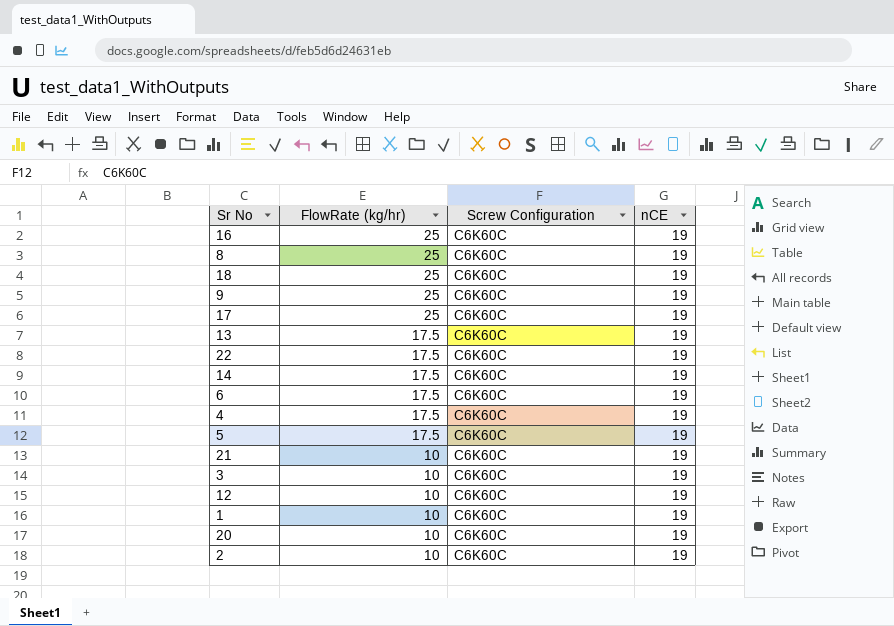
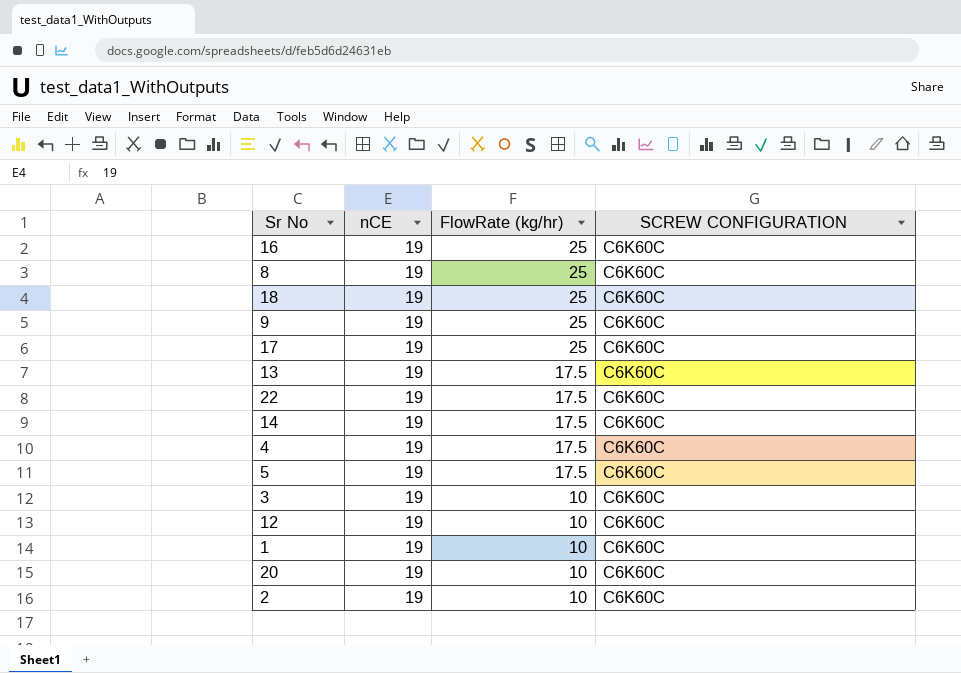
column nCE | position: 4 -> 2
column name: Screw Configuration -> SCREW CONFIGURATION
row 6: 17.5 | C6K60C | 19 -> none
row 21: 10 | C6K60C | 19 -> none

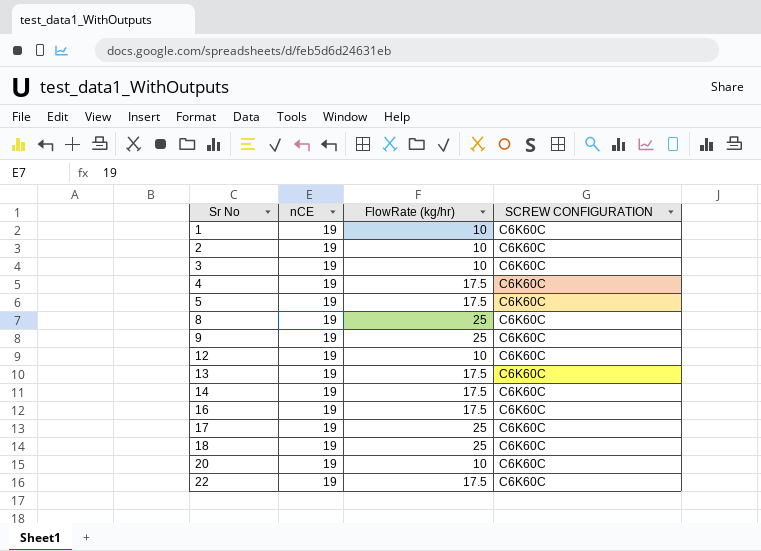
row order: FlowRate (kg/hr) descending -> Sr No ascending
16 | FlowRate (kg/hr): 25 -> 17.5

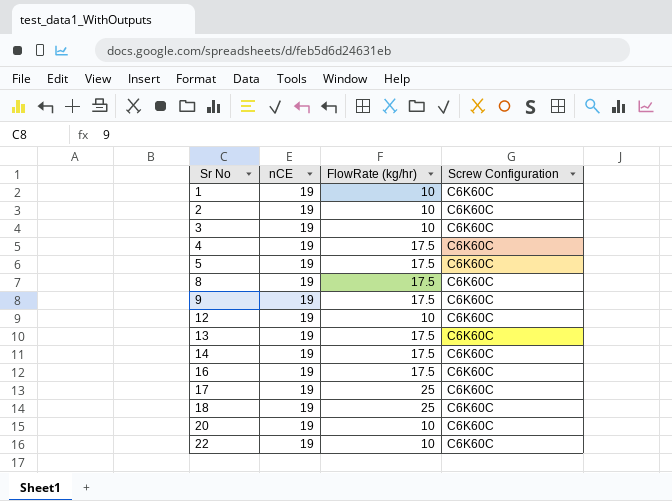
column name: SCREW CONFIGURATION -> Screw Configuration
8 | FlowRate (kg/hr): 25 -> 17.5
9 | FlowRate (kg/hr): 25 -> 17.5
22 | FlowRate (kg/hr): 17.5 -> 10

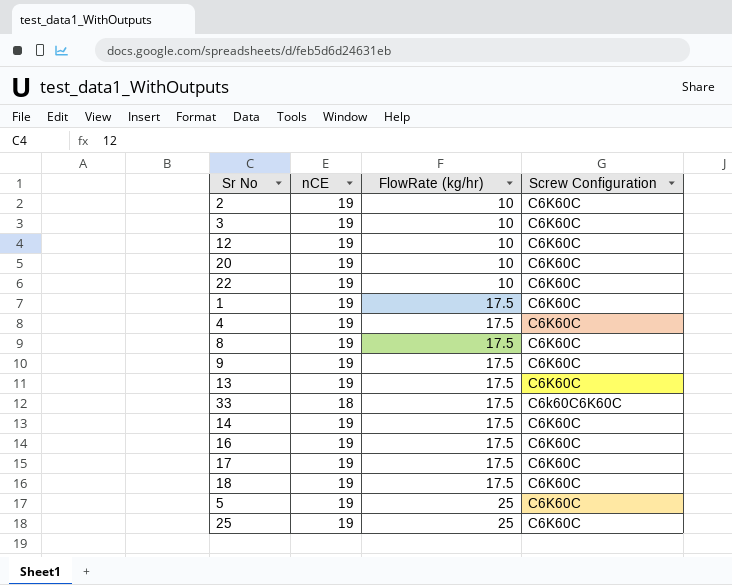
row order: Sr No ascending -> FlowRate (kg/hr) ascending
1 | FlowRate (kg/hr): 10 -> 17.5
row 33: none -> 18 | 17.5 | C6k60C6K60C
17 | FlowRate (kg/hr): 25 -> 17.5
18 | FlowRate (kg/hr): 25 -> 17.5
5 | FlowRate (kg/hr): 17.5 -> 25
row 25: none -> 19 | 25 | C6K60C

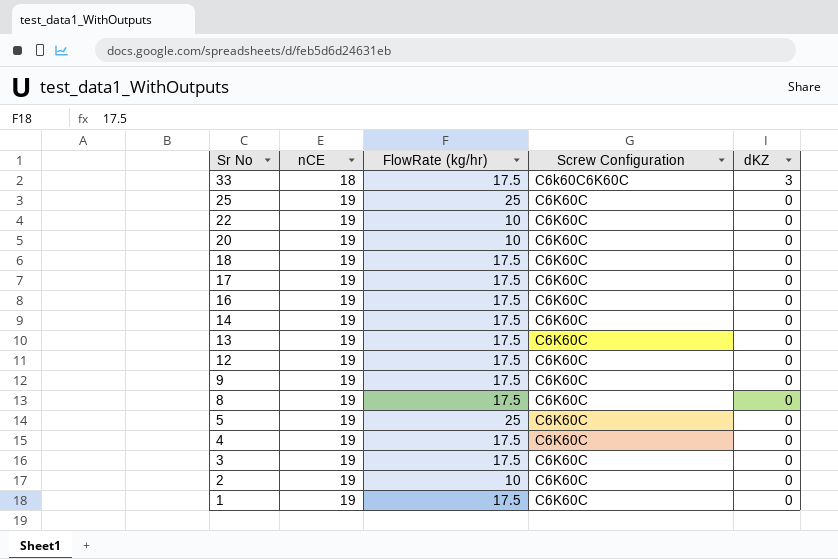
row order: FlowRate (kg/hr) ascending -> Sr No descending
column dKZ | position: none -> 5
12 | FlowRate (kg/hr): 10 -> 17.5
3 | FlowRate (kg/hr): 10 -> 17.5

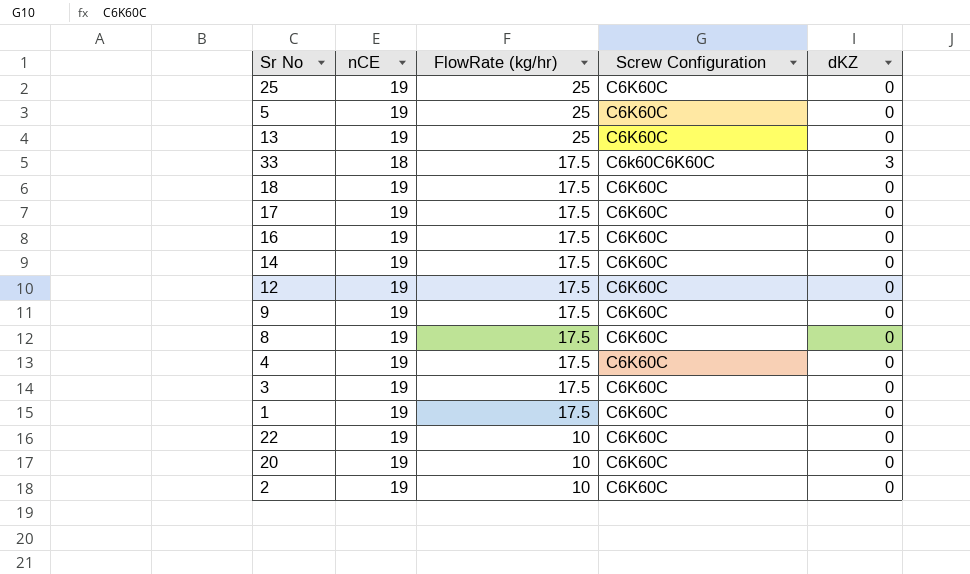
row order: Sr No descending -> FlowRate (kg/hr) descending
13 | FlowRate (kg/hr): 17.5 -> 25

